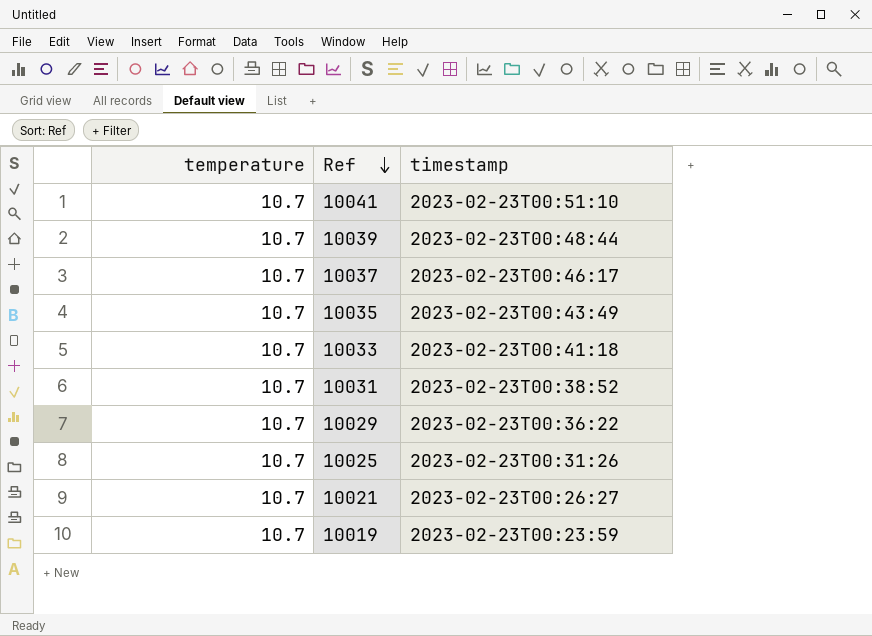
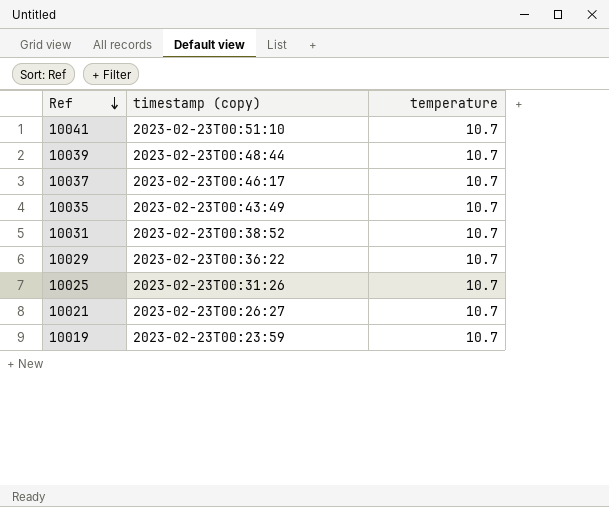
column name: timestamp -> timestamp (copy)
column temperature | position: 1 -> 3
row 10033: 10.7 | 2023-02-23T00:41:18 -> none

